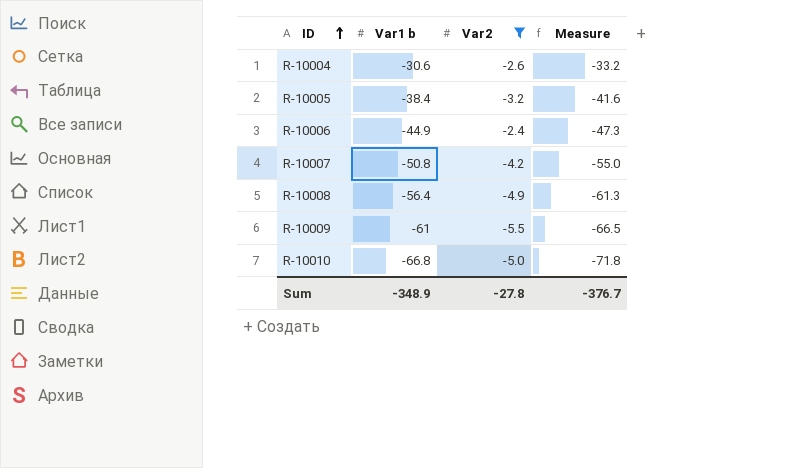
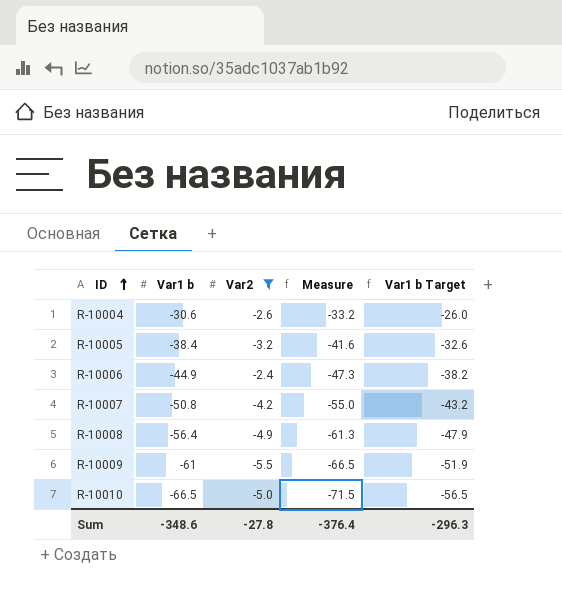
column Var1 b Target | formula: none -> [Var1 b] * 0.85
R-10010 | Var1 b: -66.8 -> -66.5
R-10010 | Measure: -71.8 -> -71.5
Sum | Var1 b: -348.9 -> -348.6
Sum | Measure: -376.7 -> -376.4

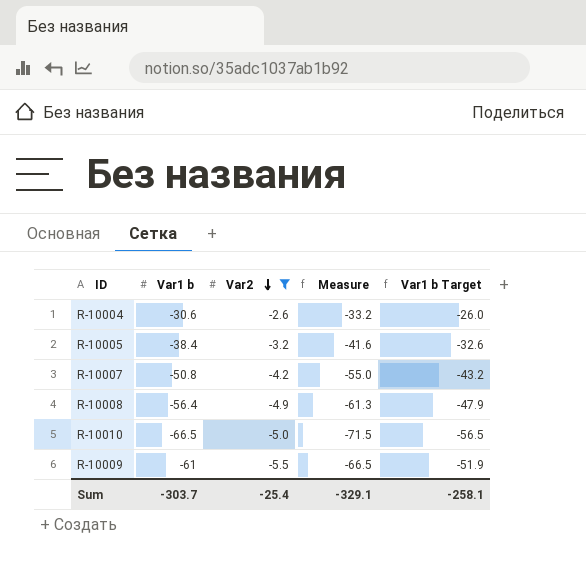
row order: ID ascending -> Var2 descending
row R-10006: -44.9 | -2.4 | -47.3 | -38.2 -> none
Sum | Var1 b: -348.6 -> -303.7
Sum | Var2: -27.8 -> -25.4
Sum | Measure: -376.4 -> -329.1
Sum | Var1 b Target: -296.3 -> -258.1

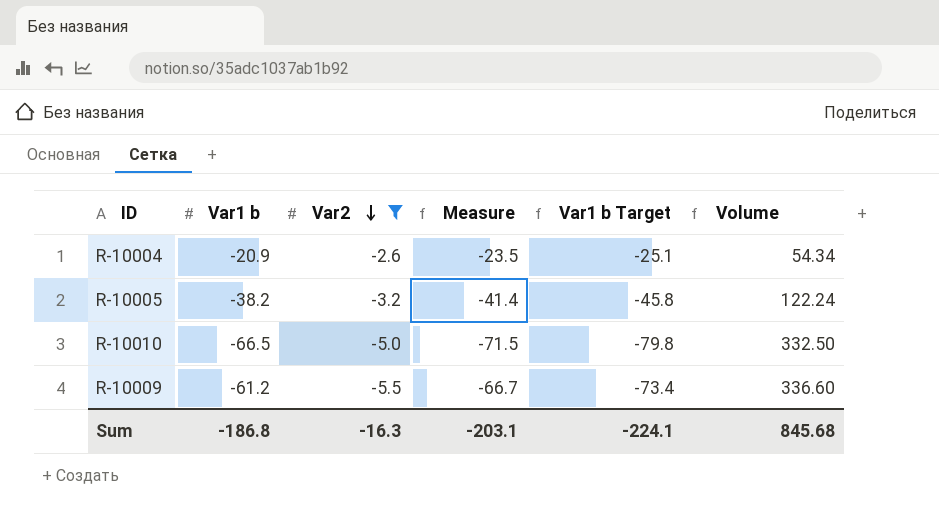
column Var1 b Target | formula: [Var1 b] * 0.85 -> [Var1 b] * 1.2
column Volume | formula: none -> [Var1 b] * [Var2]
row R-10007: -50.8 | -4.2 | -55.0 | -43.2 -> none
row R-10008: -56.4 | -4.9 | -61.3 | -47.9 -> none
R-10004 | Var1 b: -30.6 -> -20.9
R-10004 | Measure: -33.2 -> -23.5
R-10005 | Var1 b: -38.4 -> -38.2
R-10005 | Measure: -41.6 -> -41.4
R-10009 | Var1 b: -61 -> -61.2
R-10009 | Measure: -66.5 -> -66.7
Sum | Var1 b: -303.7 -> -186.8
Sum | Var2: -25.4 -> -16.3
Sum | Measure: -329.1 -> -203.1
Sum | Var1 b Target: -258.1 -> -224.1

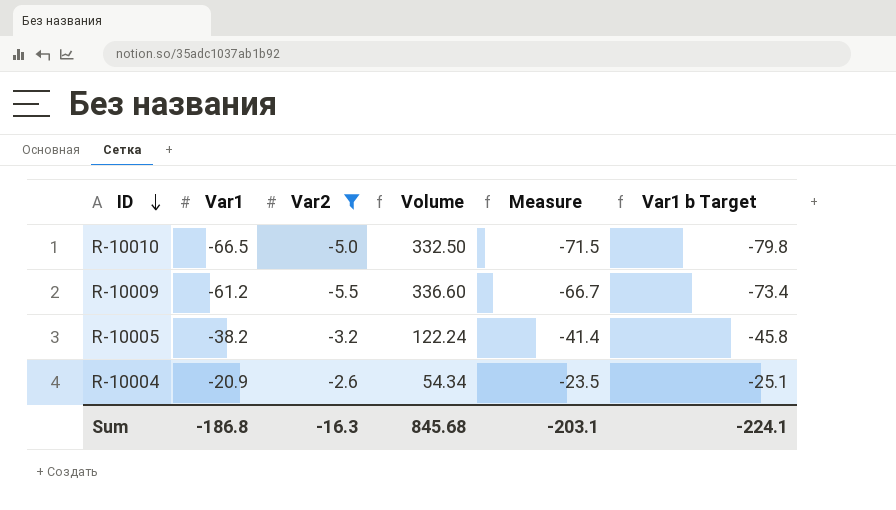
row order: Var2 descending -> ID descending
column name: Var1 b -> Var1
column Volume | position: 6 -> 4

